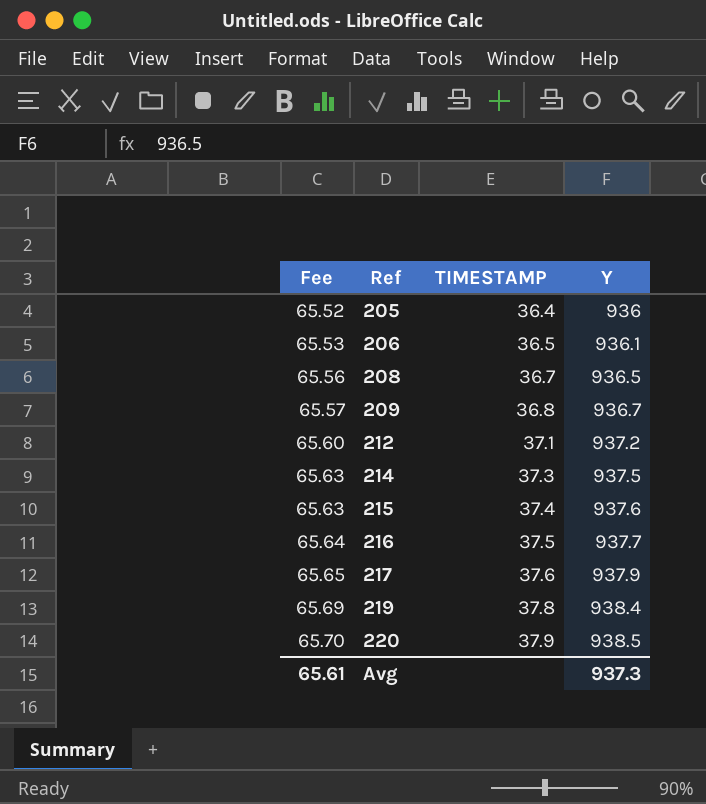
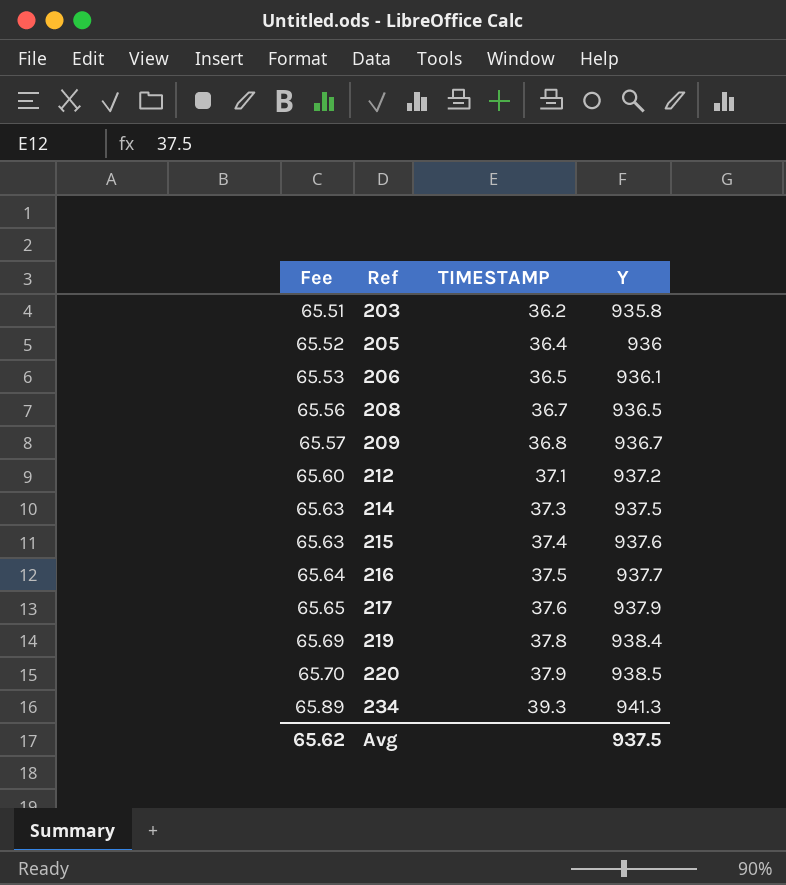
row 203: none -> 65.51 | 36.2 | 935.8
row 234: none -> 65.89 | 39.3 | 941.3
Avg | Fee: 65.61 -> 65.62
Avg | Y: 937.3 -> 937.5

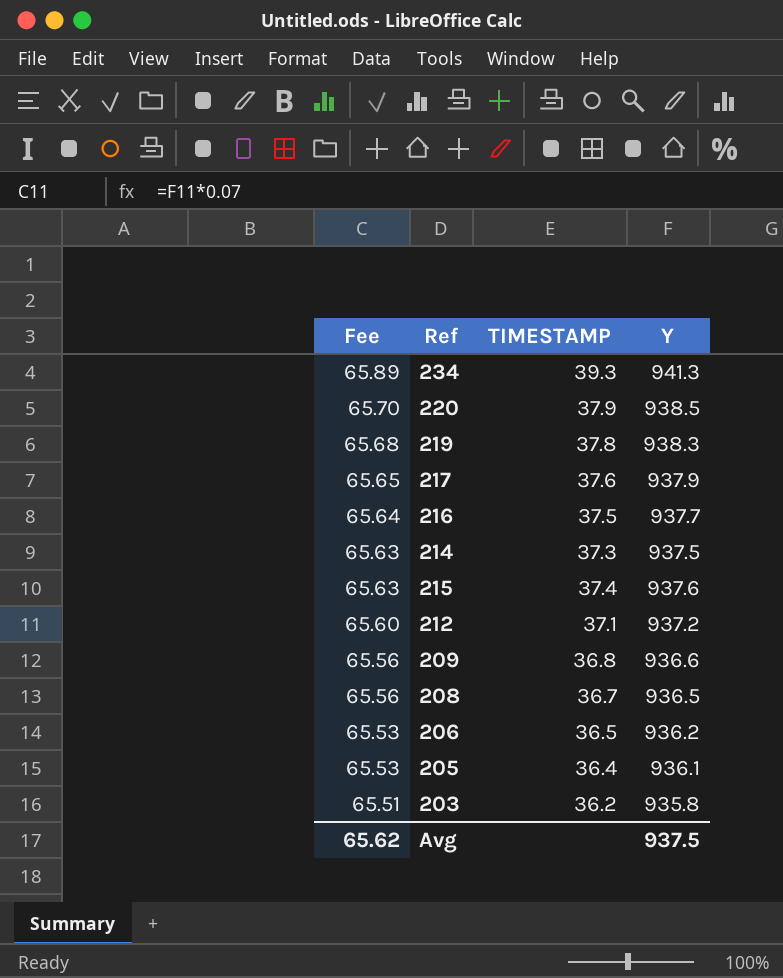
row order: Fee ascending -> Fee descending
219 | Fee: 65.69 -> 65.68
219 | Y: 938.4 -> 938.3
209 | Fee: 65.57 -> 65.56
209 | Y: 936.7 -> 936.6
206 | Y: 936.1 -> 936.2
205 | Fee: 65.52 -> 65.53
205 | Y: 936 -> 936.1

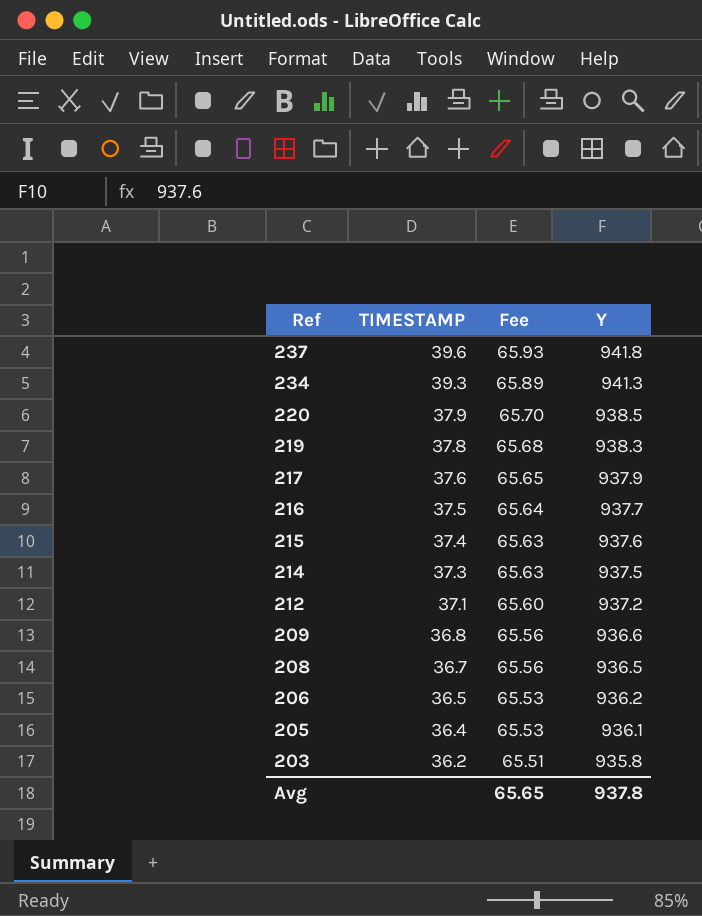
row order: Fee descending -> Ref descending
column Fee | position: 1 -> 3
row 237: none -> 39.6 | 65.93 | 941.8
Avg | Fee: 65.62 -> 65.65
Avg | Y: 937.5 -> 937.8

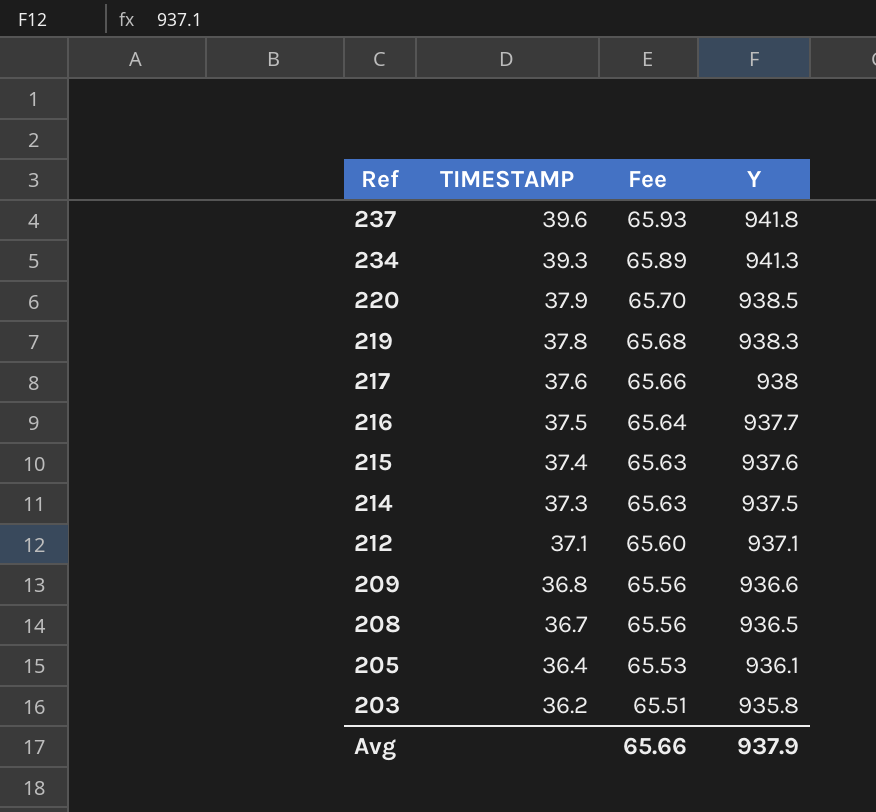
row 206: 36.5 | 65.53 | 936.2 -> none
217 | Fee: 65.65 -> 65.66
217 | Y: 937.9 -> 938
212 | Y: 937.2 -> 937.1
Avg | Fee: 65.65 -> 65.66
Avg | Y: 937.8 -> 937.9

